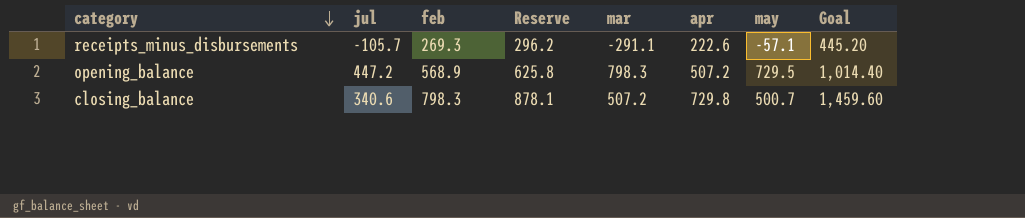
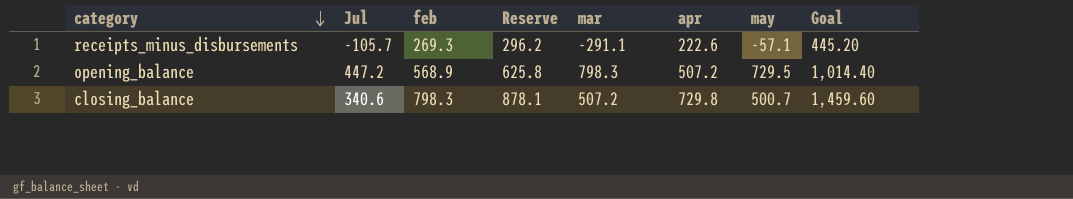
column name: jul -> Jul

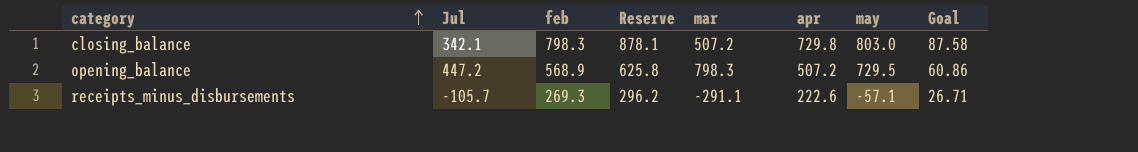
row order: category descending -> category ascending
column Goal | formula: [apr] * 2 -> [apr] * 0.12
closing_balance | Jul: 340.6 -> 342.1
closing_balance | may: 500.7 -> 803.0

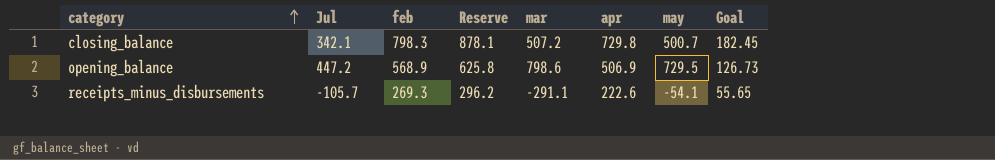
column Goal | formula: [apr] * 0.12 -> [apr] * 0.25
closing_balance | may: 803.0 -> 500.7
opening_balance | mar: 798.3 -> 798.6
opening_balance | apr: 507.2 -> 506.9
receipts_minus_disbursements | may: -57.1 -> -54.1

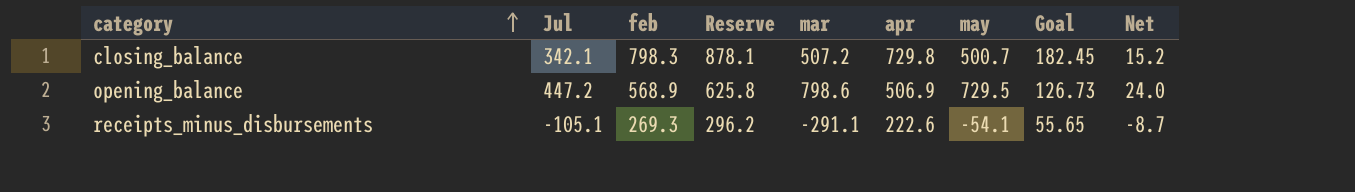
column Net | formula: none -> [mar] * 0.03
receipts_minus_disbursements | Jul: -105.7 -> -105.1

